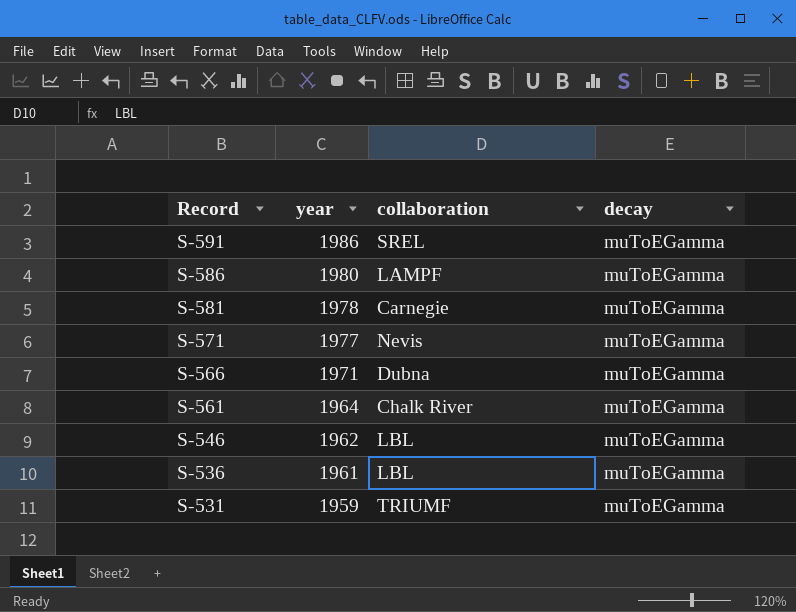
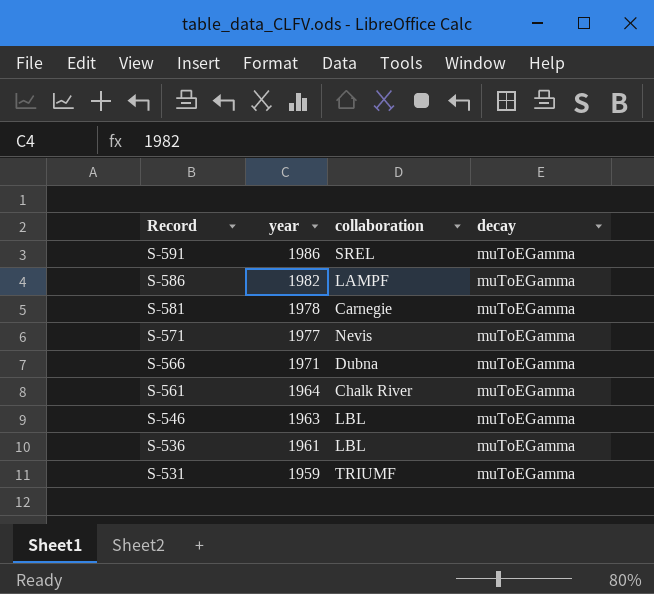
S-586 | year: 1980 -> 1982
S-546 | year: 1962 -> 1963

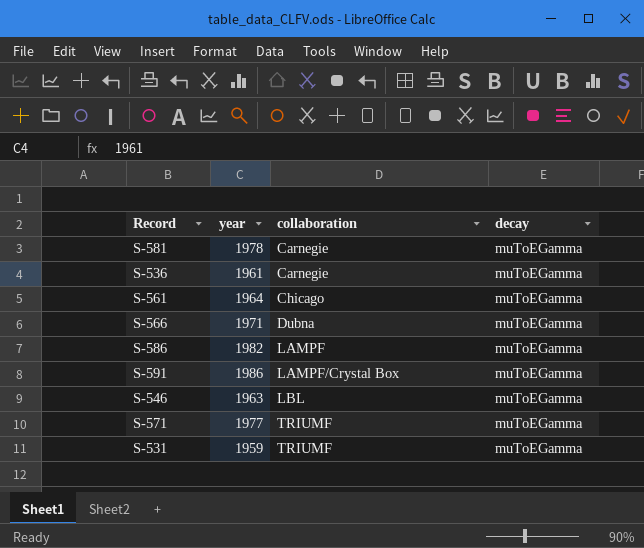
row order: Record descending -> collaboration ascending
S-536 | collaboration: LBL -> Carnegie
S-561 | collaboration: Chalk River -> Chicago
S-591 | collaboration: SREL -> LAMPF/Crystal Box
S-571 | collaboration: Nevis -> TRIUMF

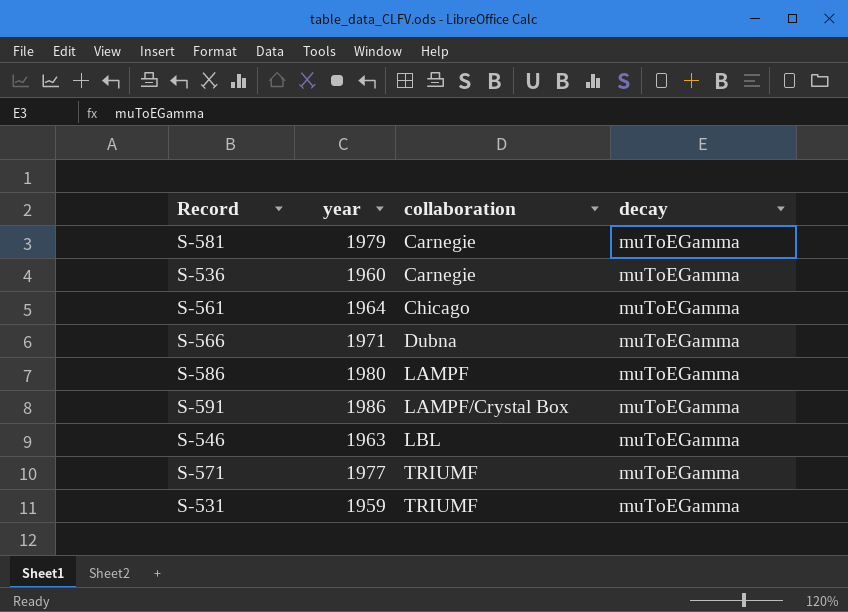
S-581 | year: 1978 -> 1979
S-536 | year: 1961 -> 1960
S-586 | year: 1982 -> 1980

